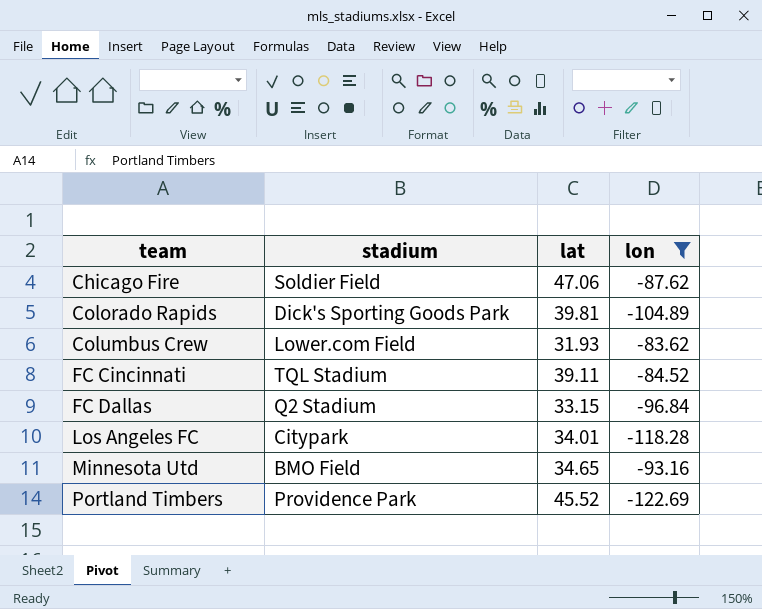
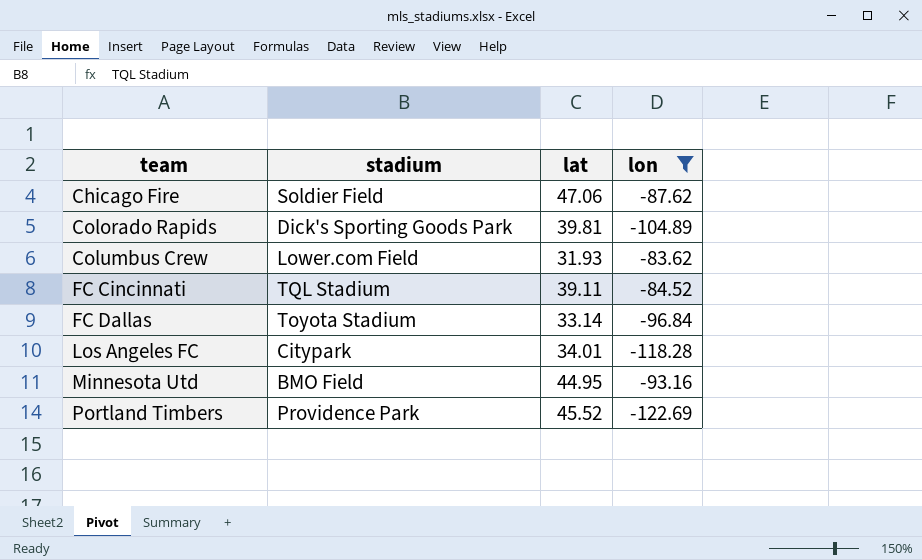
FC Dallas | stadium: Q2 Stadium -> Toyota Stadium
FC Dallas | lat: 33.15 -> 33.14
Minnesota Utd | lat: 34.65 -> 44.95

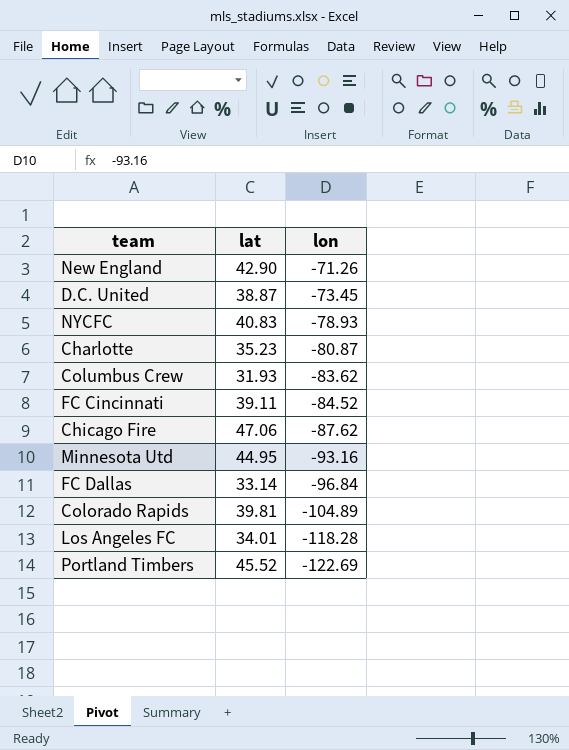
filter: lon <= -83.62 -> none
row order: team ascending -> lon descending
column stadium | position: 2 -> none

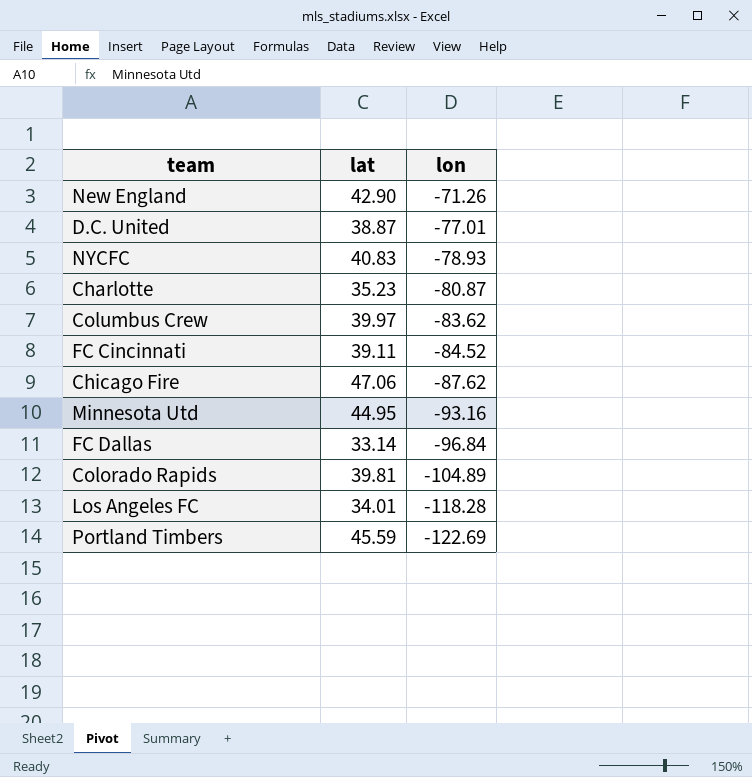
D.C. United | lon: -73.45 -> -77.01
Columbus Crew | lat: 31.93 -> 39.97
Portland Timbers | lat: 45.52 -> 45.59

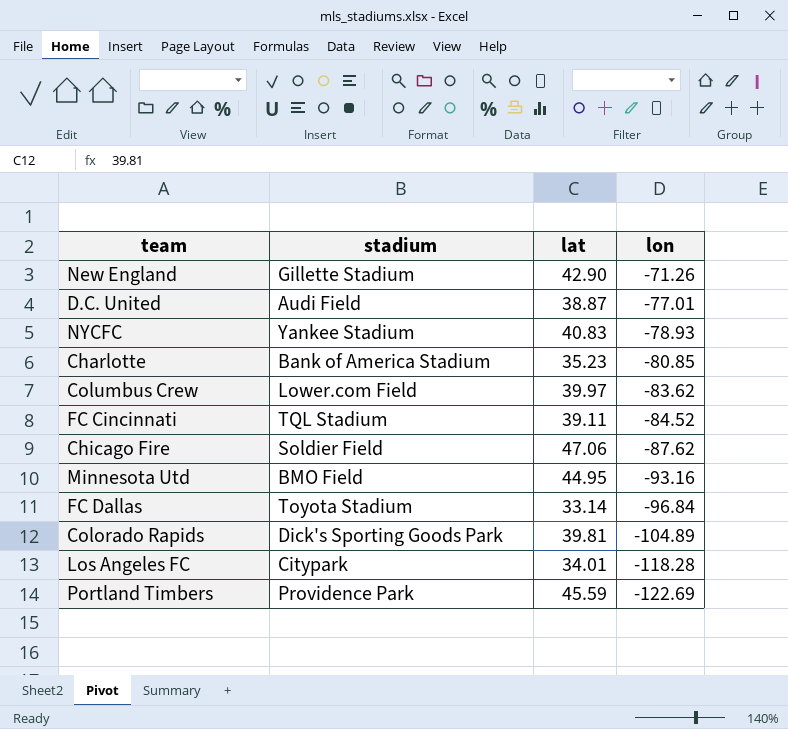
column stadium | position: none -> 2
Charlotte | lon: -80.87 -> -80.85

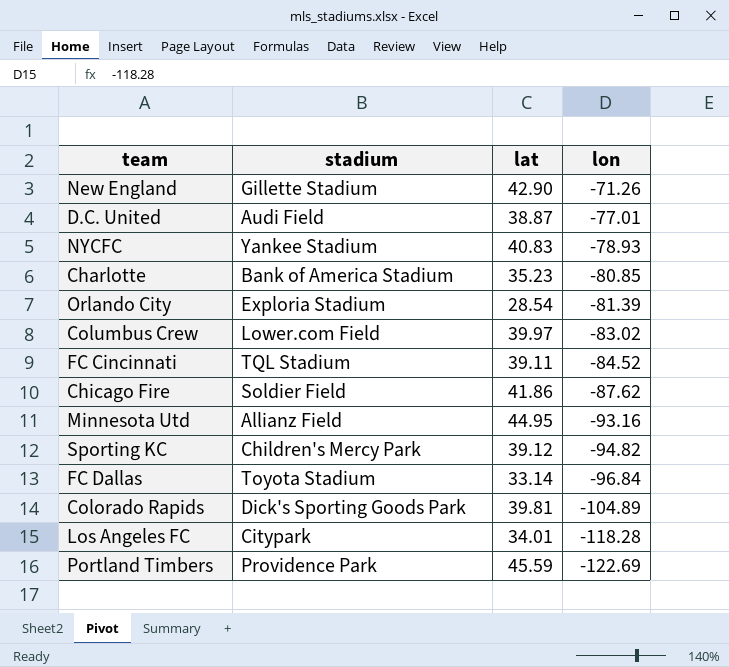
row Orlando City: none -> Exploria Stadium | 28.54 | -81.39
Columbus Crew | lon: -83.62 -> -83.02
Chicago Fire | lat: 47.06 -> 41.86
Minnesota Utd | stadium: BMO Field -> Allianz Field
row Sporting KC: none -> Children's Mercy Park | 39.12 | -94.82

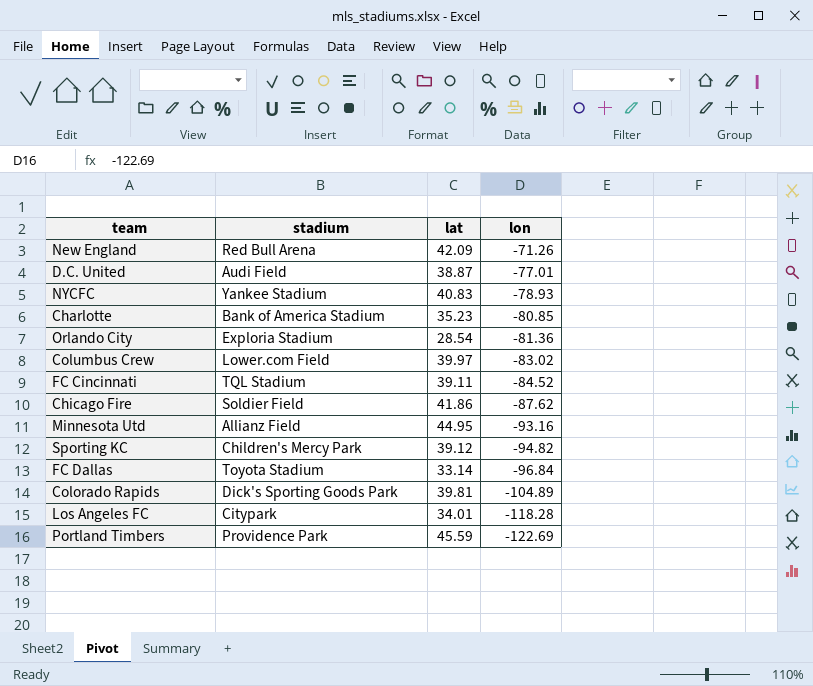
New England | stadium: Gillette Stadium -> Red Bull Arena
New England | lat: 42.90 -> 42.09
Orlando City | lon: -81.39 -> -81.36

